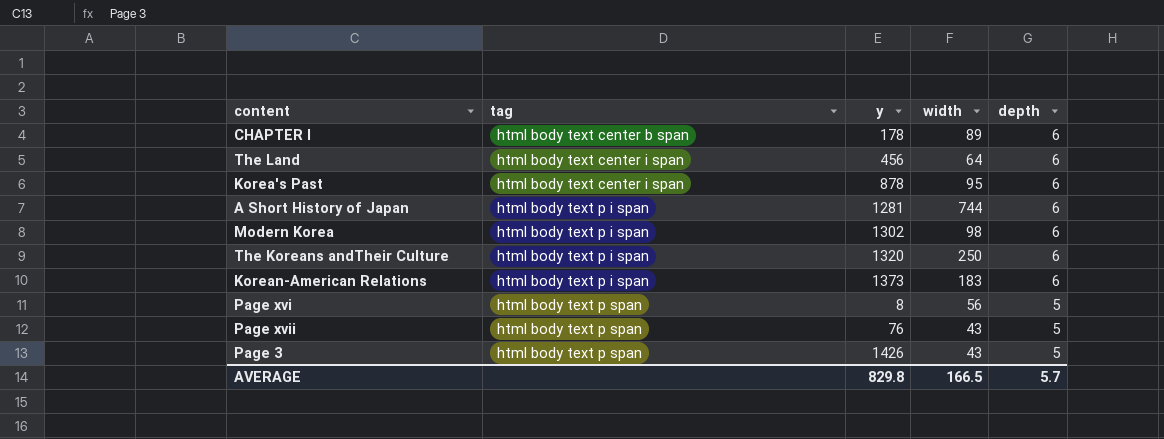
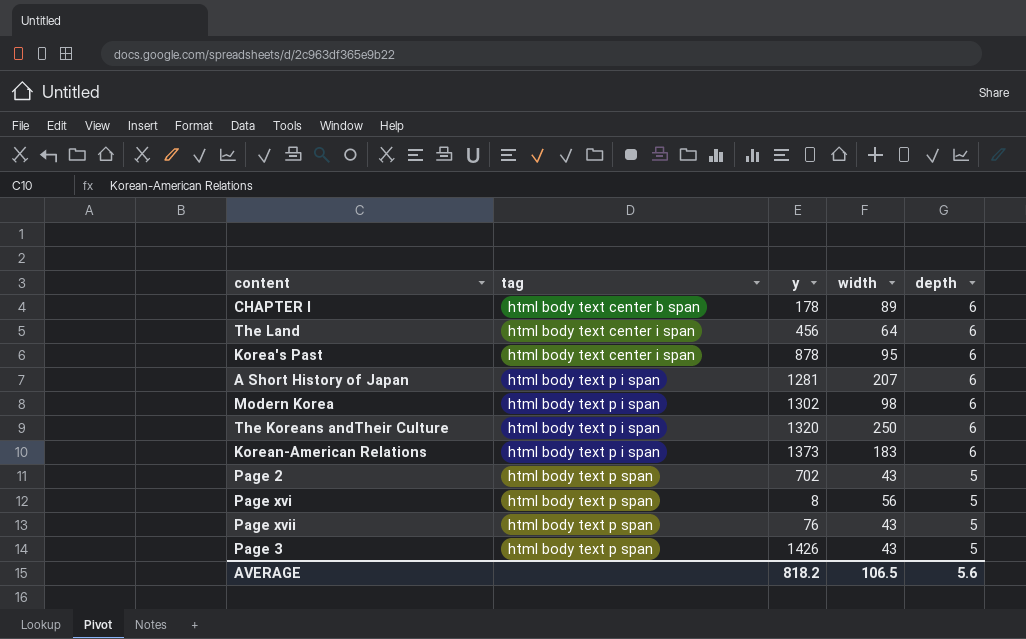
A Short History of Japan | width: 744 -> 207
row Page 2: none -> html body text p span | 702 | 43 | 5
AVERAGE | y: 829.8 -> 818.2
AVERAGE | width: 166.5 -> 106.5
AVERAGE | depth: 5.7 -> 5.6

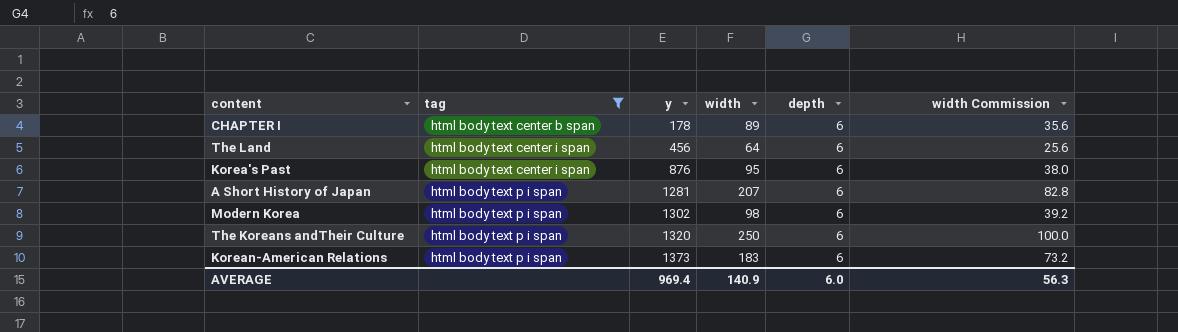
filter: none -> tag != html body text p span
column width Commission | formula: none -> [width] * 0.4
Korea's Past | y: 878 -> 876
AVERAGE | y: 818.2 -> 969.4
AVERAGE | width: 106.5 -> 140.9
AVERAGE | depth: 5.6 -> 6.0

